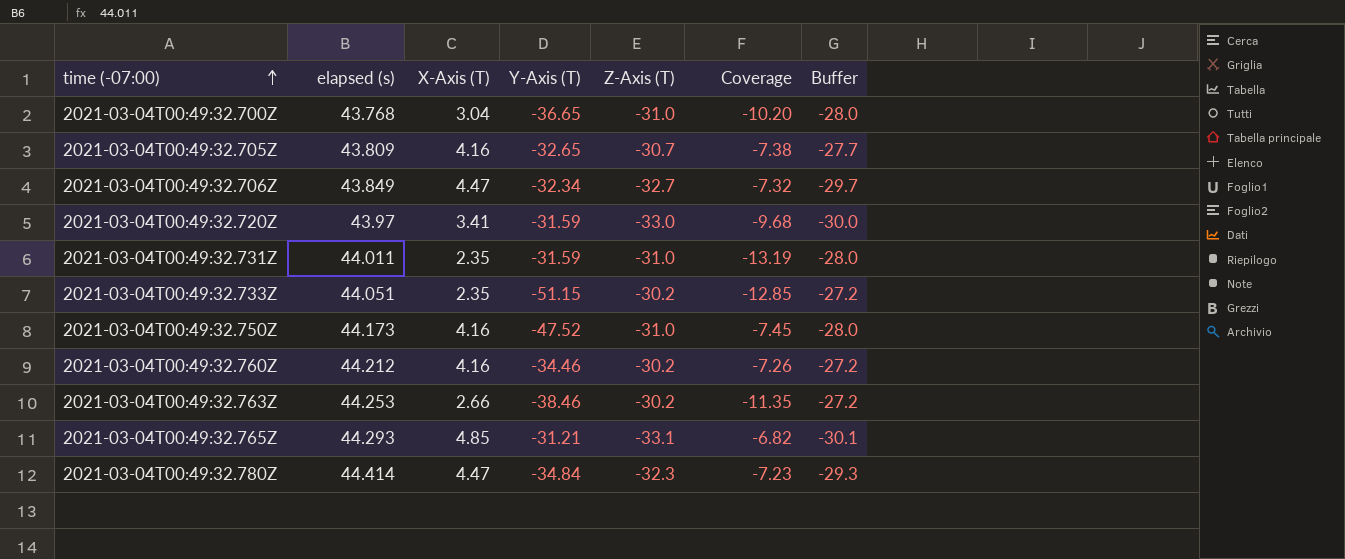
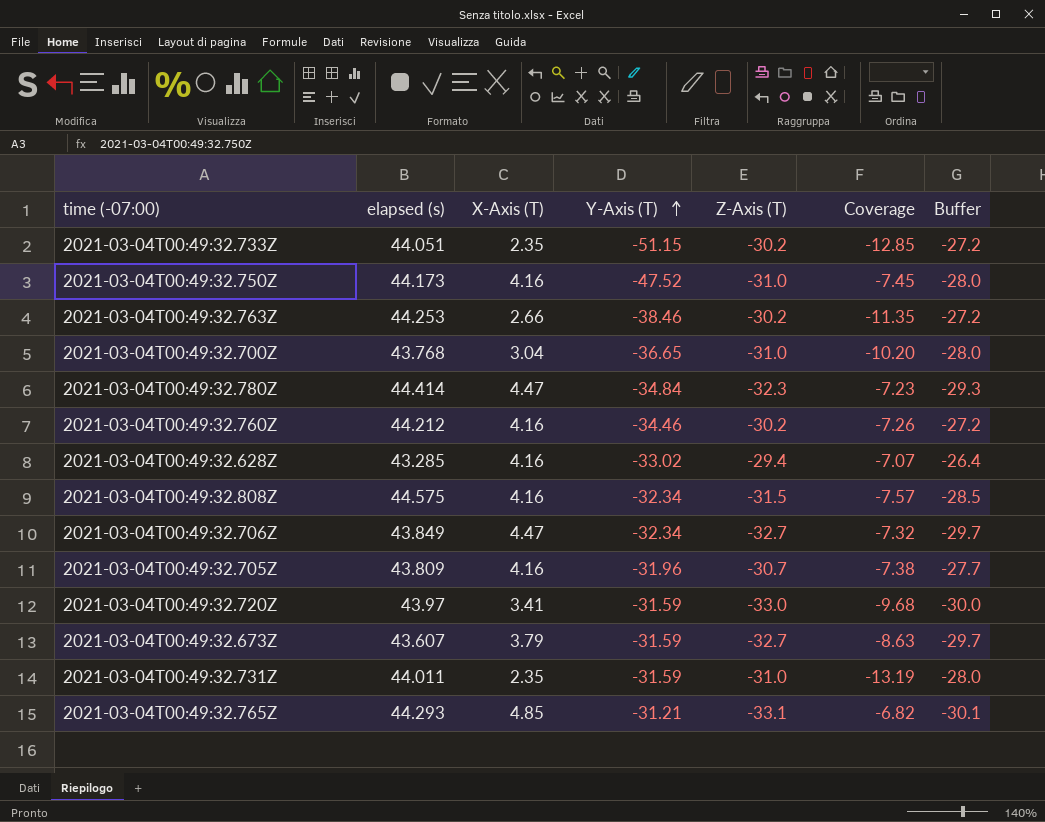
row order: time (-07:00) ascending -> Y-Axis (T) ascending
row 2021-03-04T00:49:32.628Z: none -> 43.285 | 4.16 | -33.02 | -29.4 | -7.07 | -26.4
row 2021-03-04T00:49:32.808Z: none -> 44.575 | 4.16 | -32.34 | -31.5 | -7.57 | -28.5
2021-03-04T00:49:32.705Z | Y-Axis (T): -32.65 -> -31.96
row 2021-03-04T00:49:32.673Z: none -> 43.607 | 3.79 | -31.59 | -32.7 | -8.63 | -29.7

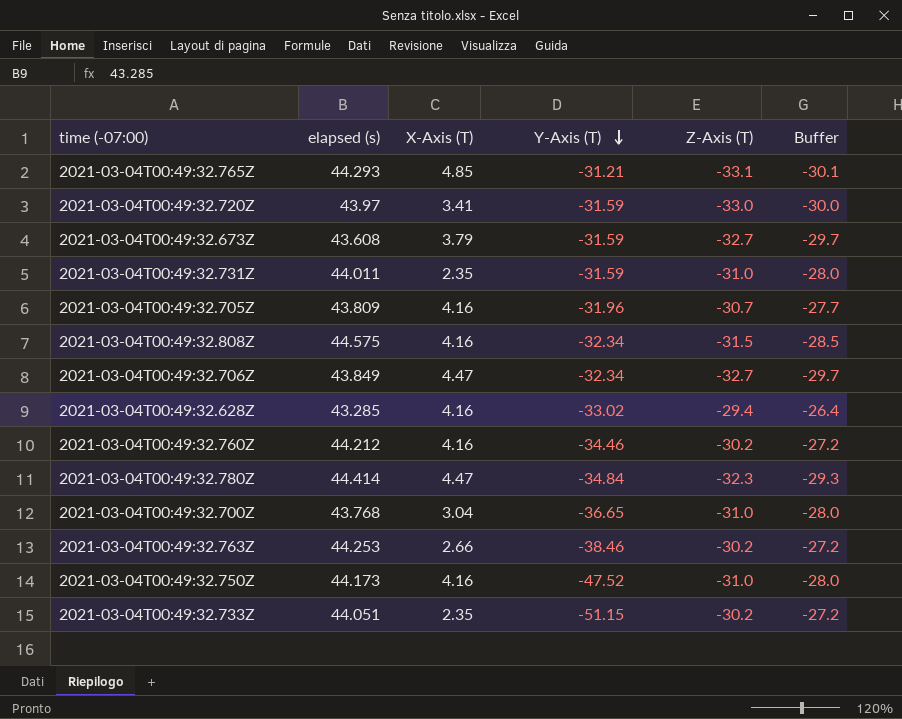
row order: Y-Axis (T) ascending -> Y-Axis (T) descending
column Coverage | formula: [Z-Axis (T)] / [X-Axis (T)] -> none
2021-03-04T00:49:32.673Z | elapsed (s): 43.607 -> 43.608

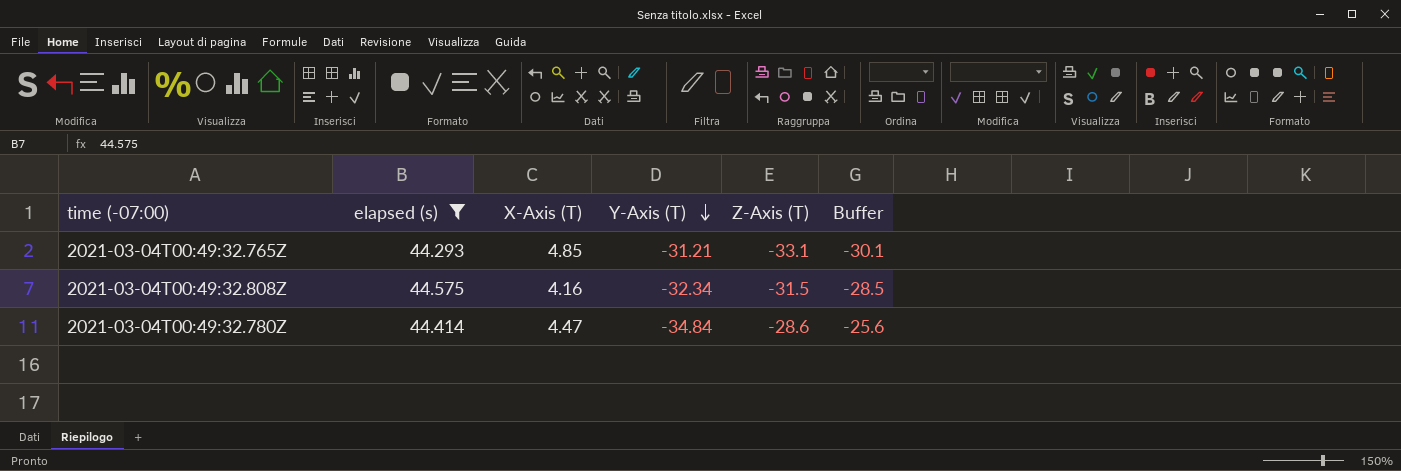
filter: none -> elapsed (s) >= 44.293
2021-03-04T00:49:32.780Z | Z-Axis (T): -32.3 -> -28.6
2021-03-04T00:49:32.780Z | Buffer: -29.3 -> -25.6

